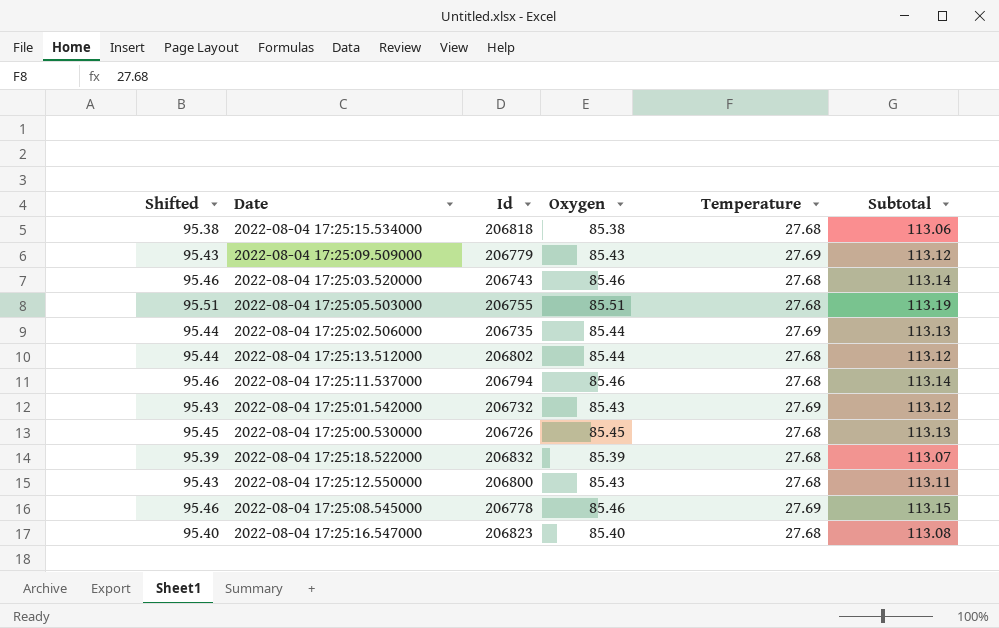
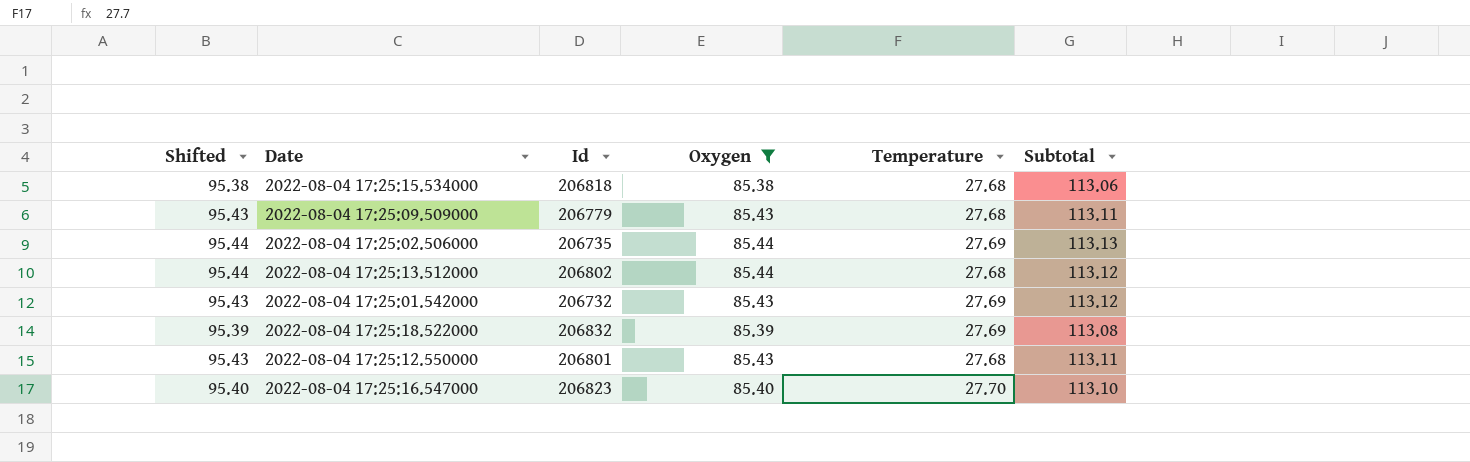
filter: none -> Oxygen <= 85.44
2022-08-04 17:25:09.509000 | Temperature: 27.69 -> 27.68
2022-08-04 17:25:09.509000 | Subtotal: 113.12 -> 113.11
2022-08-04 17:25:18.522000 | Temperature: 27.68 -> 27.69
2022-08-04 17:25:18.522000 | Subtotal: 113.07 -> 113.08
2022-08-04 17:25:12.550000 | Id: 206800 -> 206801
2022-08-04 17:25:16.547000 | Temperature: 27.68 -> 27.70
2022-08-04 17:25:16.547000 | Subtotal: 113.08 -> 113.10

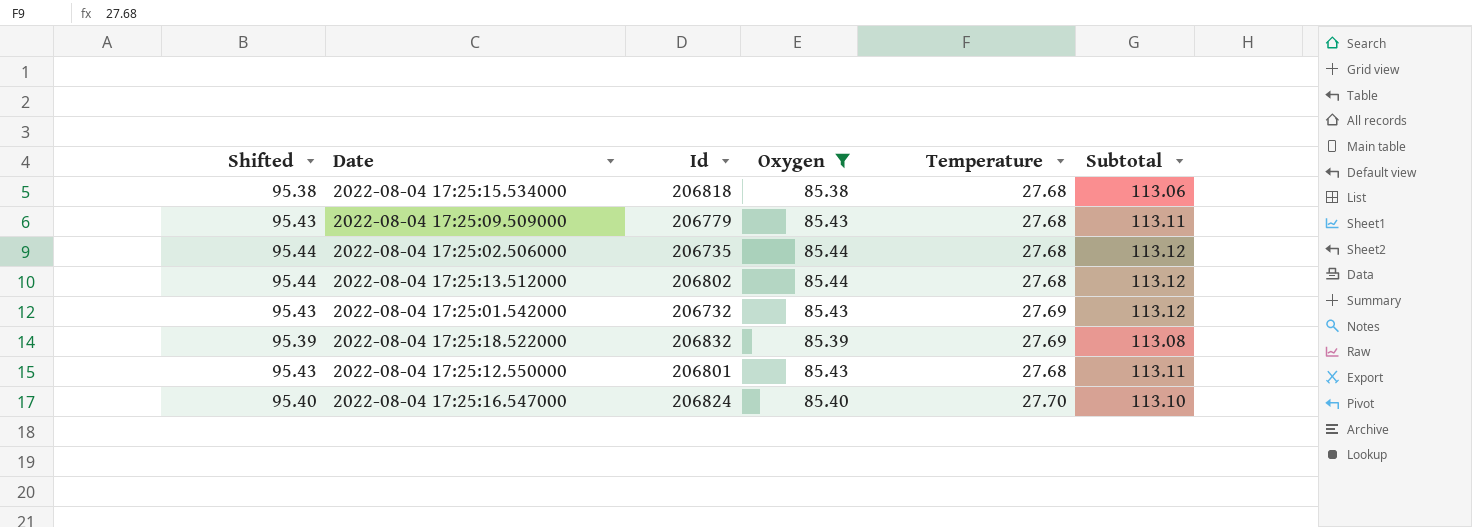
2022-08-04 17:25:02.506000 | Temperature: 27.69 -> 27.68
2022-08-04 17:25:02.506000 | Subtotal: 113.13 -> 113.12
2022-08-04 17:25:16.547000 | Id: 206823 -> 206824

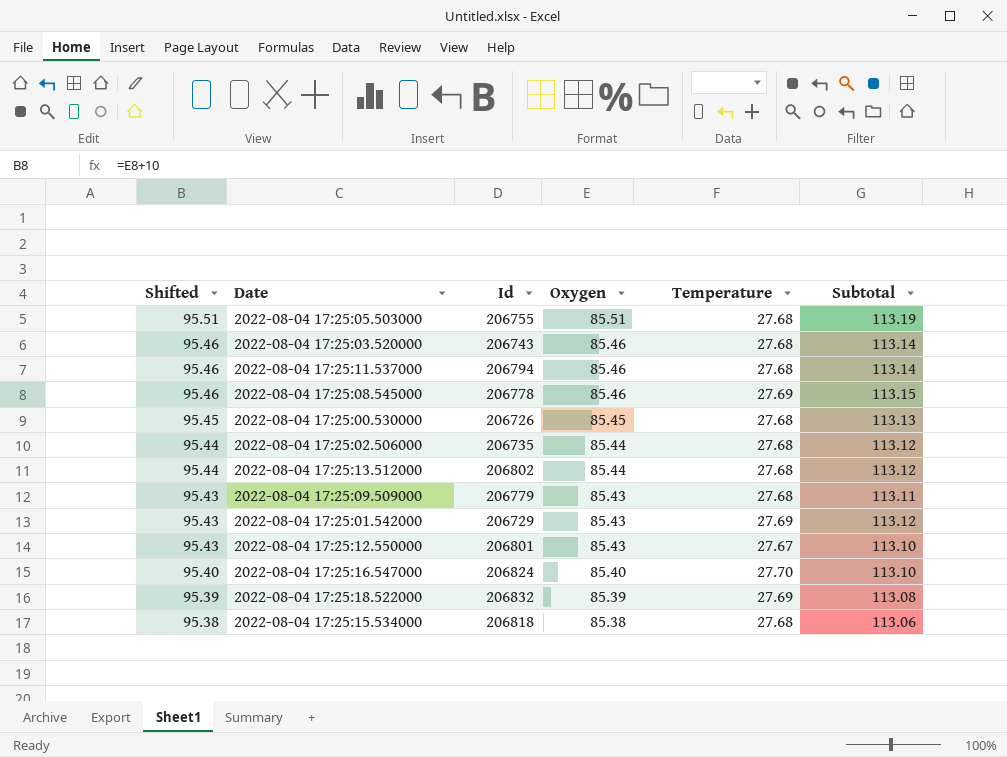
filter: Oxygen <= 85.44 -> none
row order: none -> Shifted descending
2022-08-04 17:25:01.542000 | Id: 206732 -> 206729
2022-08-04 17:25:12.550000 | Temperature: 27.68 -> 27.67
2022-08-04 17:25:12.550000 | Subtotal: 113.11 -> 113.10

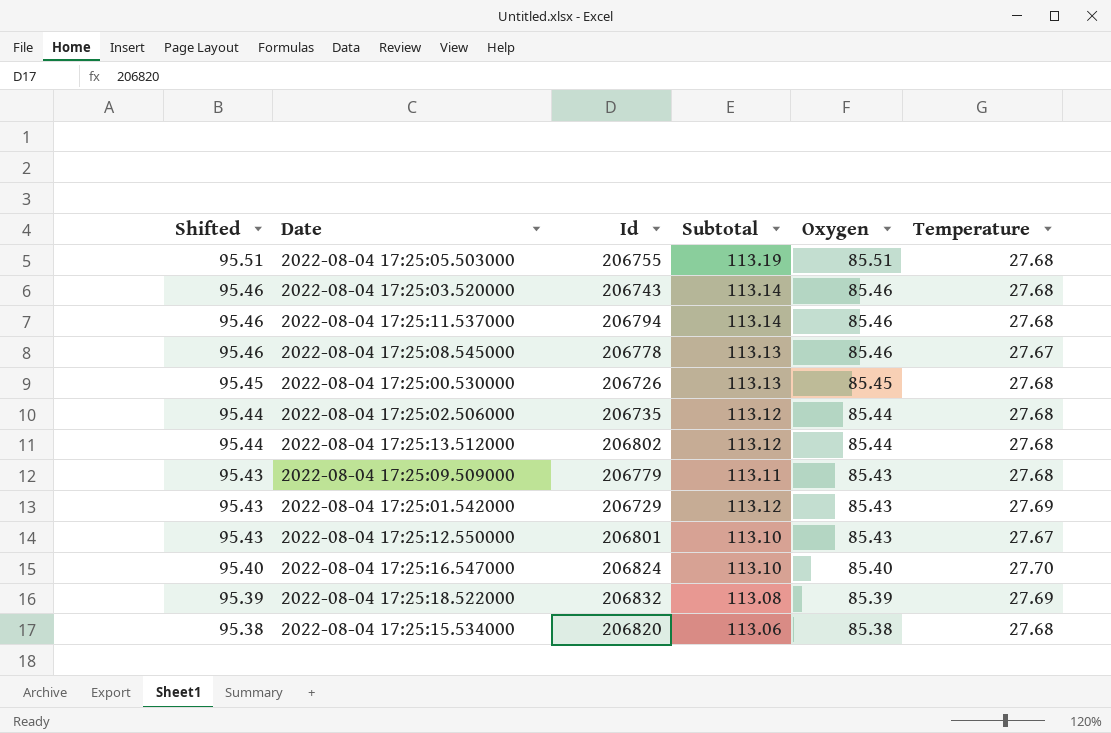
column Subtotal | position: 6 -> 4
2022-08-04 17:25:08.545000 | Subtotal: 113.15 -> 113.13
2022-08-04 17:25:08.545000 | Temperature: 27.69 -> 27.67
2022-08-04 17:25:15.534000 | Id: 206818 -> 206820

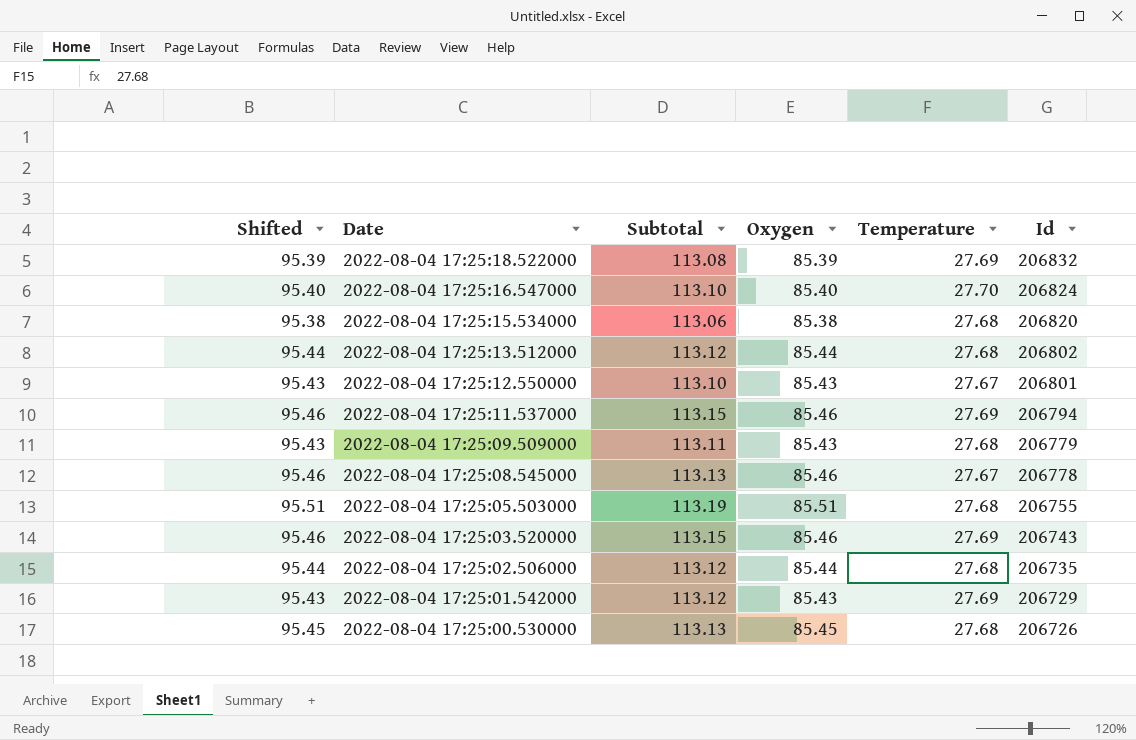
row order: Shifted descending -> Date descending
column Id | position: 3 -> 6
2022-08-04 17:25:11.537000 | Subtotal: 113.14 -> 113.15
2022-08-04 17:25:11.537000 | Temperature: 27.68 -> 27.69
2022-08-04 17:25:03.520000 | Subtotal: 113.14 -> 113.15
2022-08-04 17:25:03.520000 | Temperature: 27.68 -> 27.69

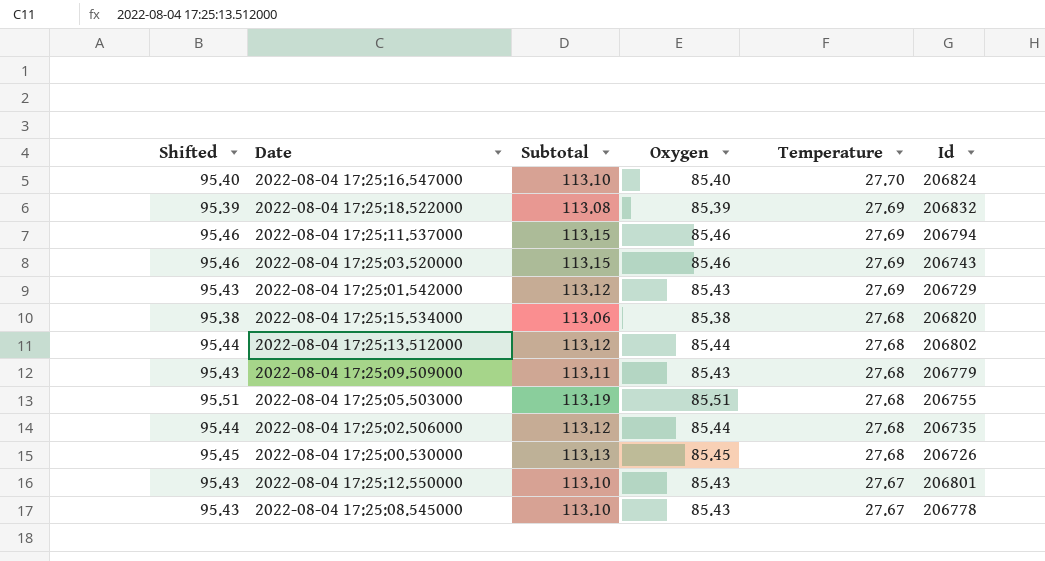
row order: Date descending -> Temperature descending
2022-08-04 17:25:08.545000 | Shifted: 95.46 -> 95.43
2022-08-04 17:25:08.545000 | Subtotal: 113.13 -> 113.10
2022-08-04 17:25:08.545000 | Oxygen: 85.46 -> 85.43

